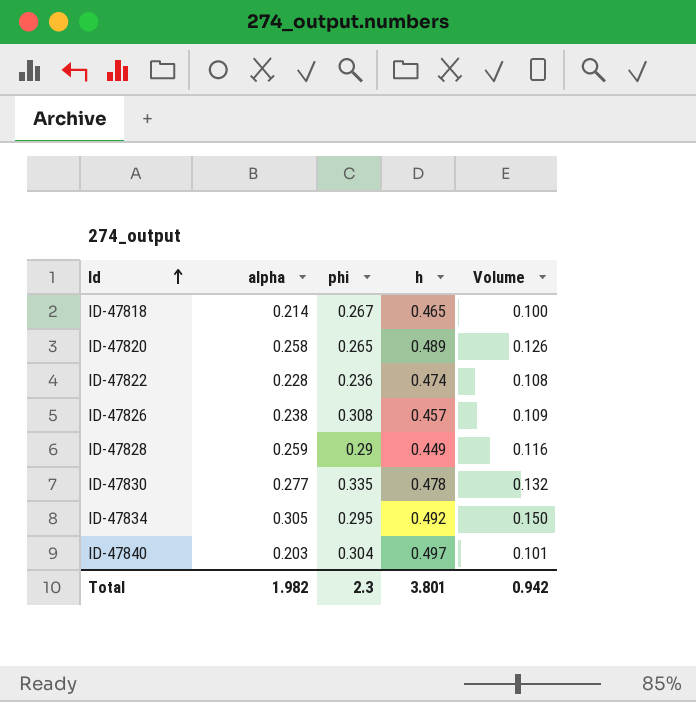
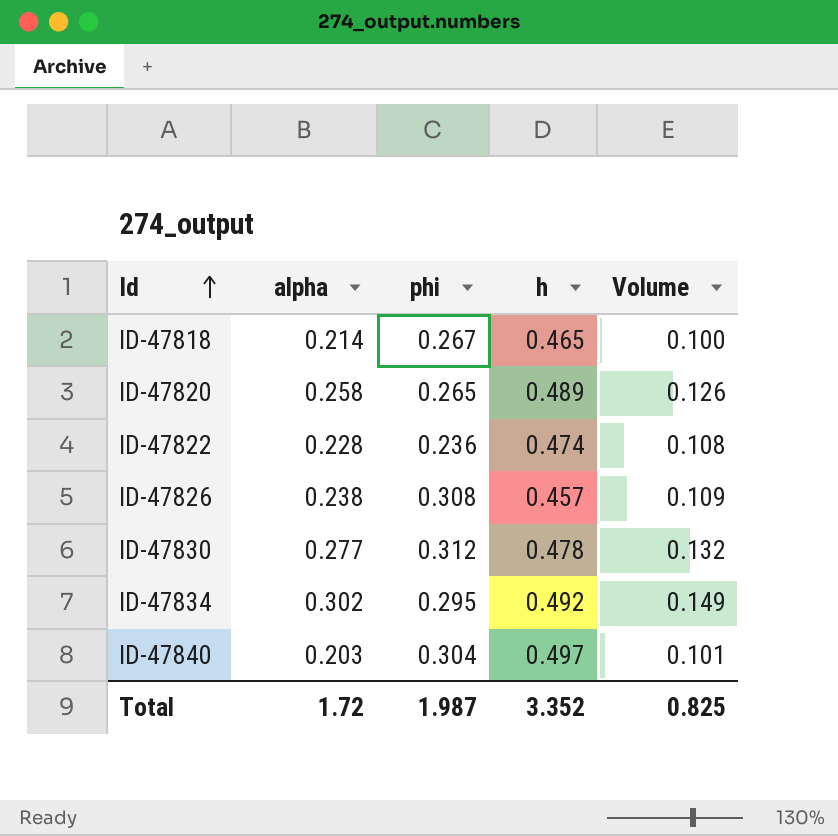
row ID-47828: 0.259 | 0.29 | 0.449 | 0.116 -> none
ID-47830 | phi: 0.335 -> 0.312
ID-47834 | alpha: 0.305 -> 0.302
ID-47834 | Volume: 0.150 -> 0.149
Total | alpha: 1.982 -> 1.72
Total | phi: 2.3 -> 1.987
Total | h: 3.801 -> 3.352
Total | Volume: 0.942 -> 0.825

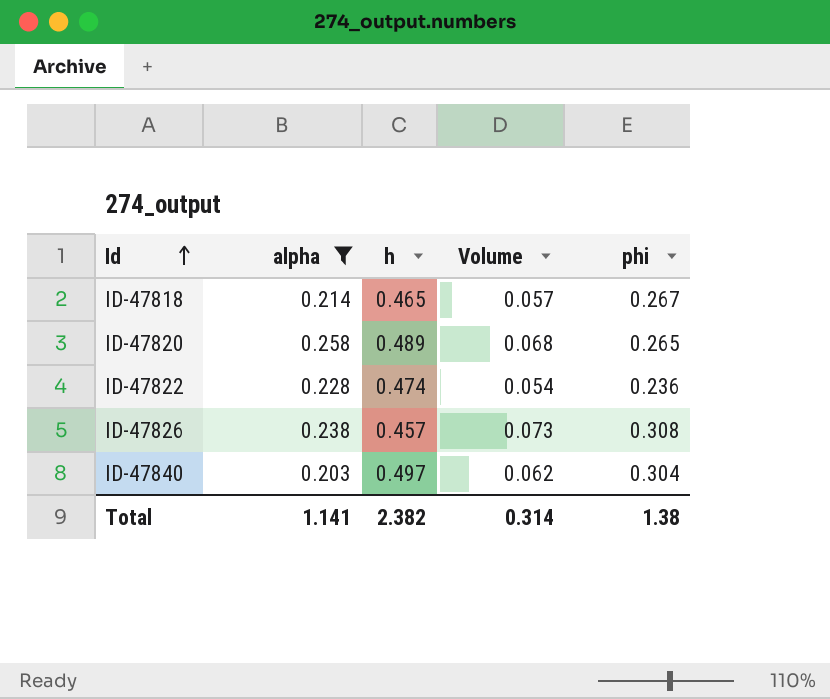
filter: none -> alpha <= 0.258
column Volume | formula: [alpha] * [h] -> [alpha] * [phi]
column phi | position: 3 -> 5
Total | alpha: 1.72 -> 1.141
Total | h: 3.352 -> 2.382
Total | Volume: 0.825 -> 0.314
Total | phi: 1.987 -> 1.38

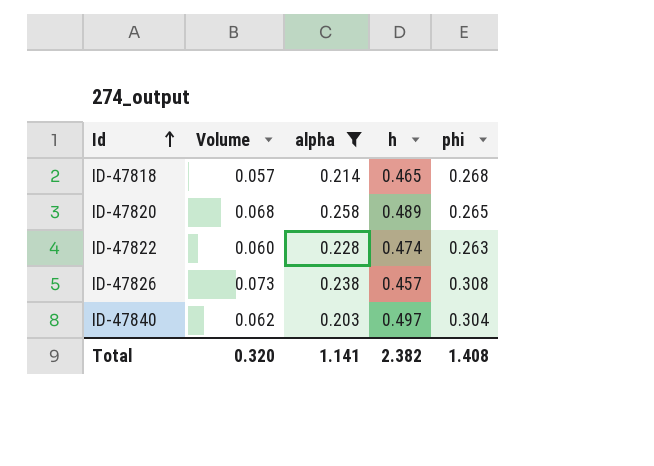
column Volume | position: 4 -> 2
ID-47818 | phi: 0.267 -> 0.268
ID-47822 | Volume: 0.054 -> 0.060
ID-47822 | phi: 0.236 -> 0.263
Total | Volume: 0.314 -> 0.320
Total | phi: 1.38 -> 1.408

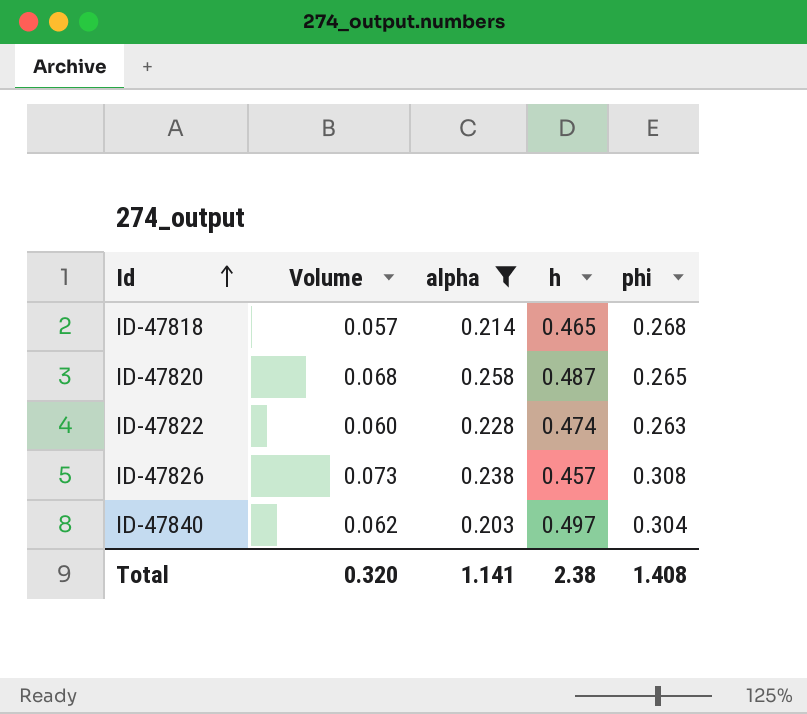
ID-47820 | h: 0.489 -> 0.487
Total | h: 2.382 -> 2.38

